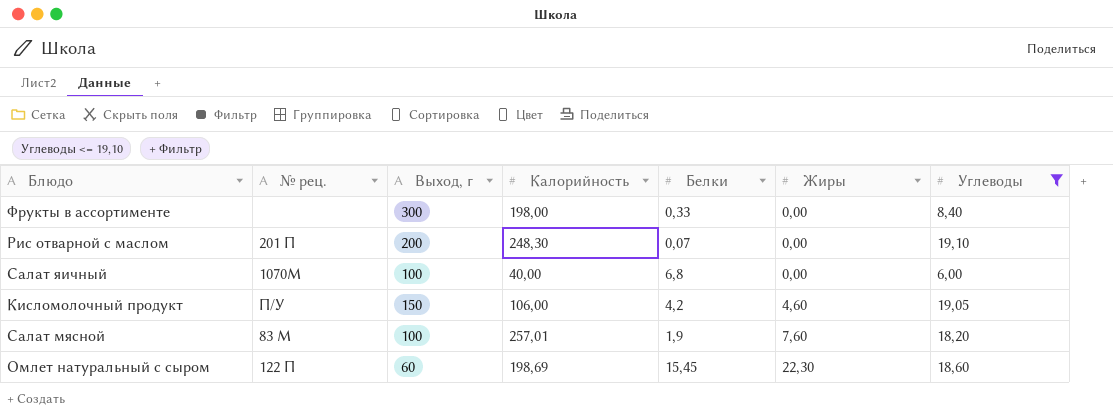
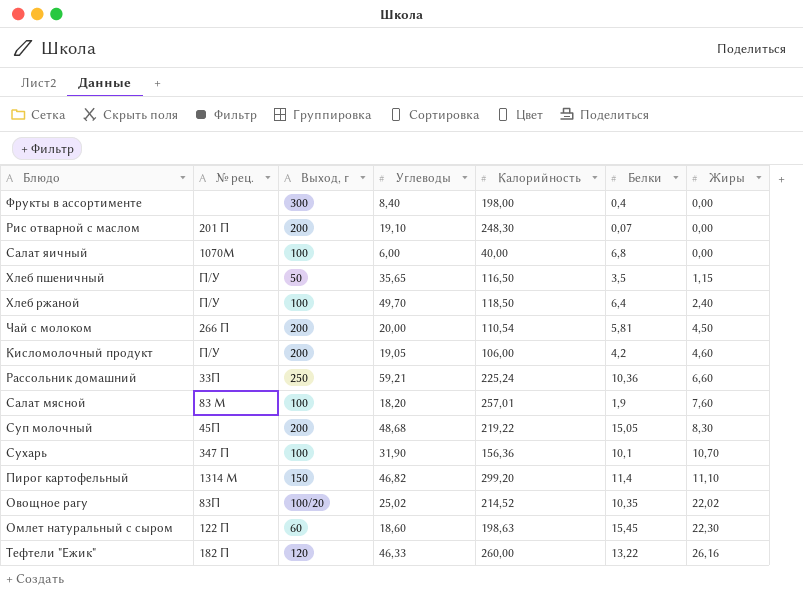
filter: Углеводы <= 19,10 -> none
column Углеводы | position: 7 -> 4
Фрукты в ассортименте | Белки: 0,33 -> 0,4
Кисломолочный продукт | Выход, г: 150 -> 200
Омлет натуральный с сыром | Калорийность: 198,69 -> 198,63

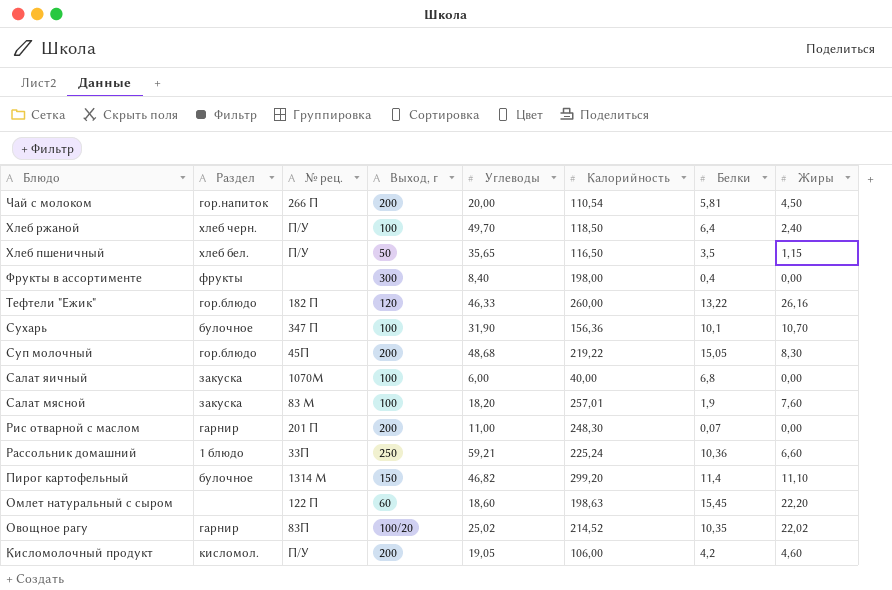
row order: Жиры ascending -> Блюдо descending
column Раздел | position: none -> 2
Рис отварной с маслом | Углеводы: 19,10 -> 11,00
Омлет натуральный с сыром | Жиры: 22,30 -> 22,20

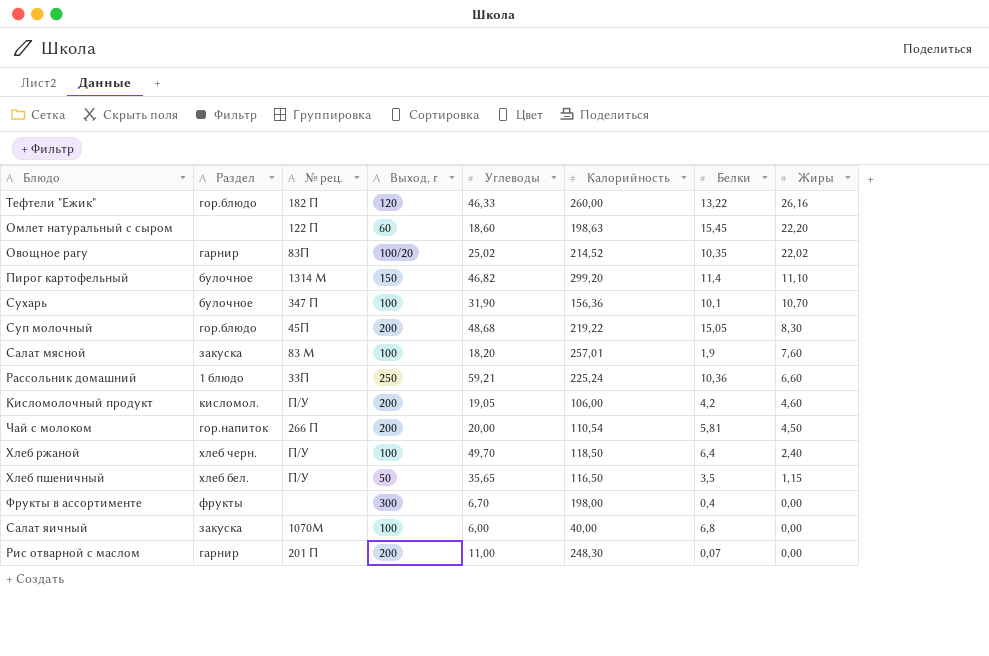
row order: Блюдо descending -> Жиры descending
Фрукты в ассортименте | Углеводы: 8,40 -> 6,70

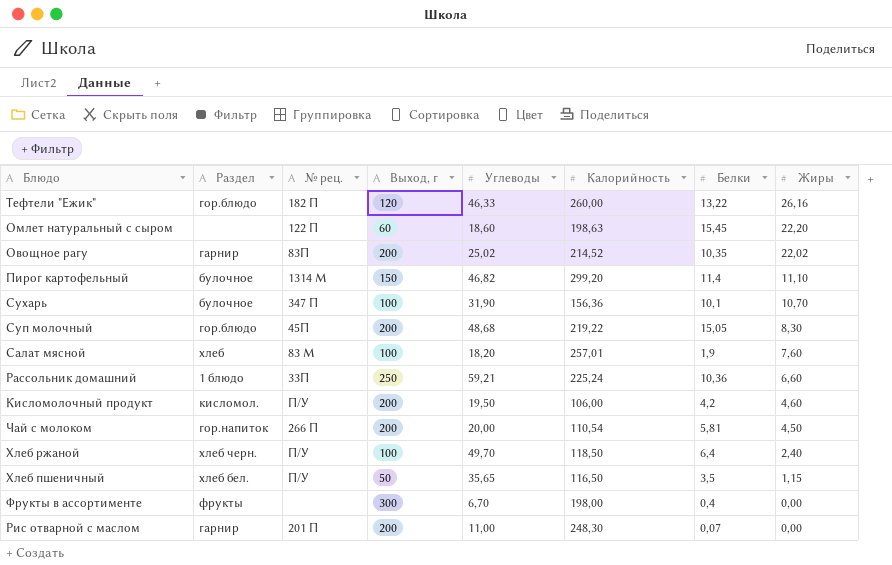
row Салат яичный: закуска | 1070М | 100 | 6,00 | 40,00 | 6,8 | 0,00 -> none
Овощное рагу | Выход, г: 100/20 -> 200
Салат мясной | Раздел: закуска -> хлеб
Кисломолочный продукт | Углеводы: 19,05 -> 19,50

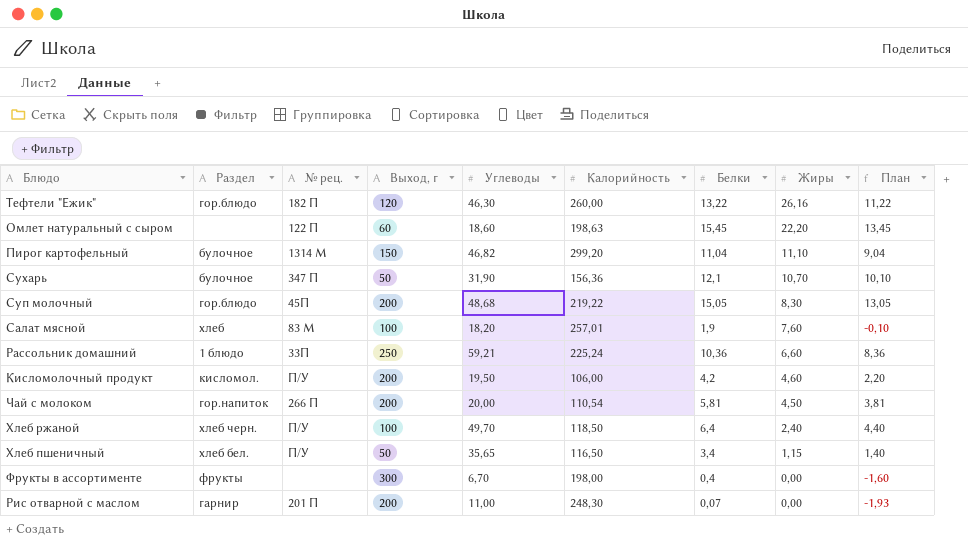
column План | formula: none -> [Белки] - 2
row Овощное рагу: гарнир | 83П | 200 | 25,02 | 214,52 | 10,35 | 22,02 -> none
Тефтели "Ежик" | Углеводы: 46,33 -> 46,30
Пирог картофельный | Белки: 11,4 -> 11,04
Сухарь | Выход, г: 100 -> 50
Сухарь | Белки: 10,1 -> 12,1
Хлеб пшеничный | Белки: 3,5 -> 3,4

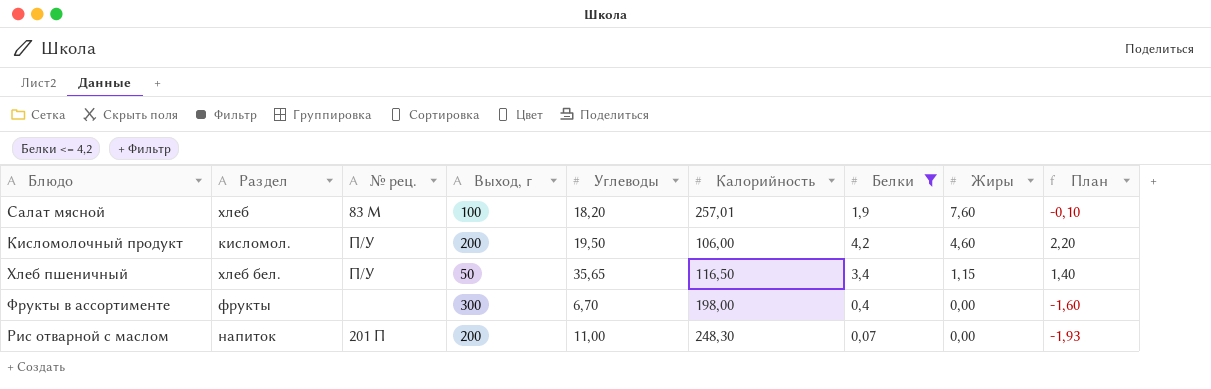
filter: none -> Белки <= 4,2
Рис отварной с маслом | Раздел: гарнир -> напиток

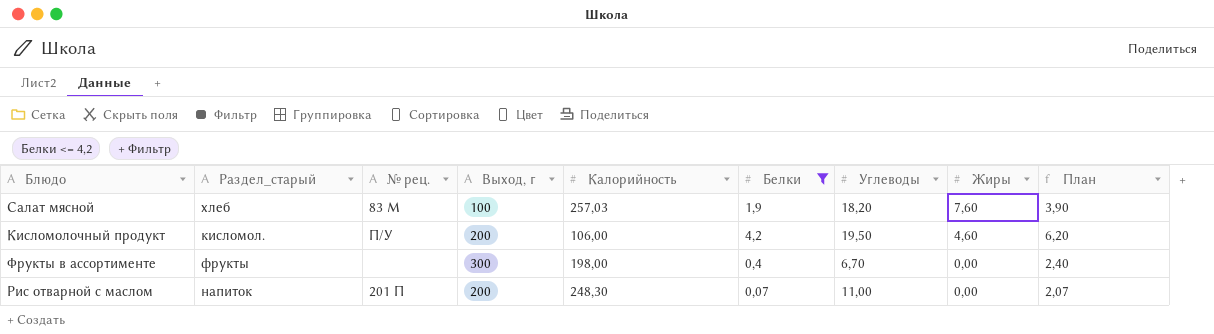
column name: Раздел -> Раздел_старый
column Углеводы | position: 5 -> 7
column План | formula: [Белки] - 2 -> [Белки] + 2
row Хлеб пшеничный: хлеб бел. | П/У | 50 | 35,65 | 116,50 | 3,4 | 1,15 | 1,40 -> none
Салат мясной | Калорийность: 257,01 -> 257,03

